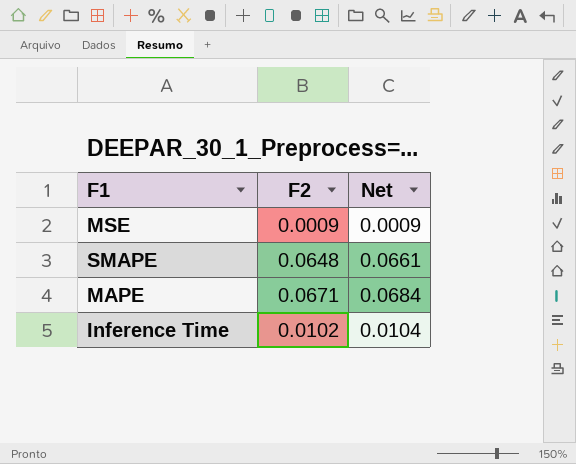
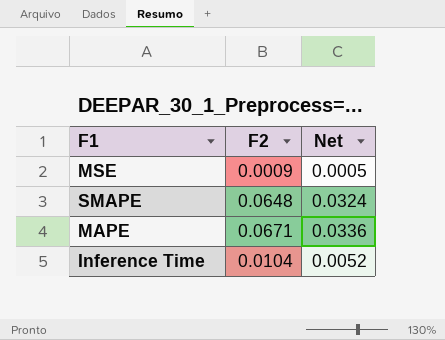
column Net | formula: [F2] * 1.02 -> [F2] * 0.5
Inference Time | F2: 0.0102 -> 0.0104

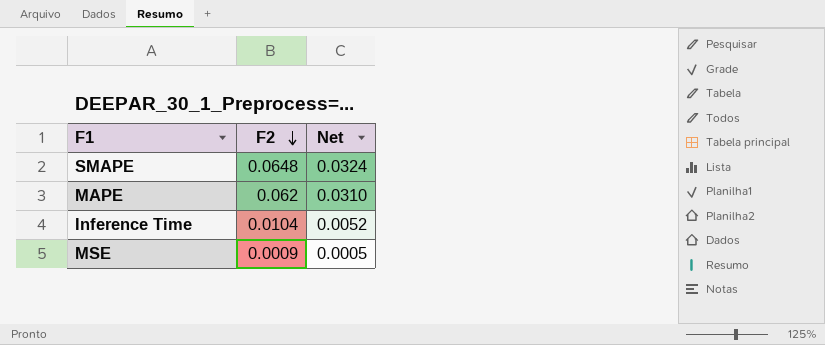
row order: none -> F2 descending
MAPE | F2: 0.0671 -> 0.062
MAPE | Net: 0.0336 -> 0.0310

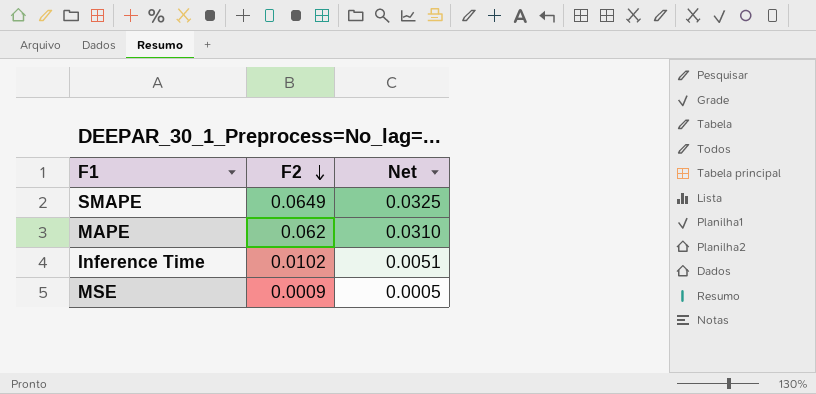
SMAPE | F2: 0.0648 -> 0.0649
SMAPE | Net: 0.0324 -> 0.0325
Inference Time | F2: 0.0104 -> 0.0102
Inference Time | Net: 0.0052 -> 0.0051

